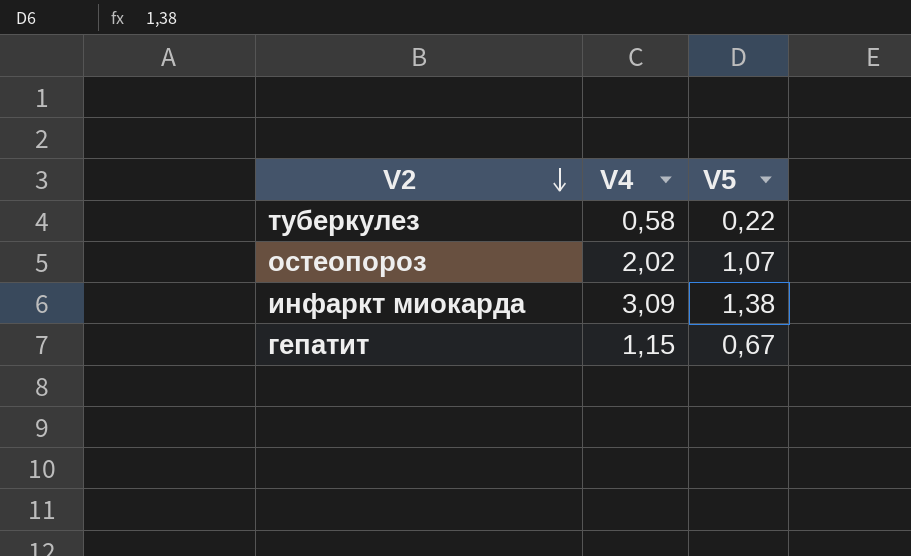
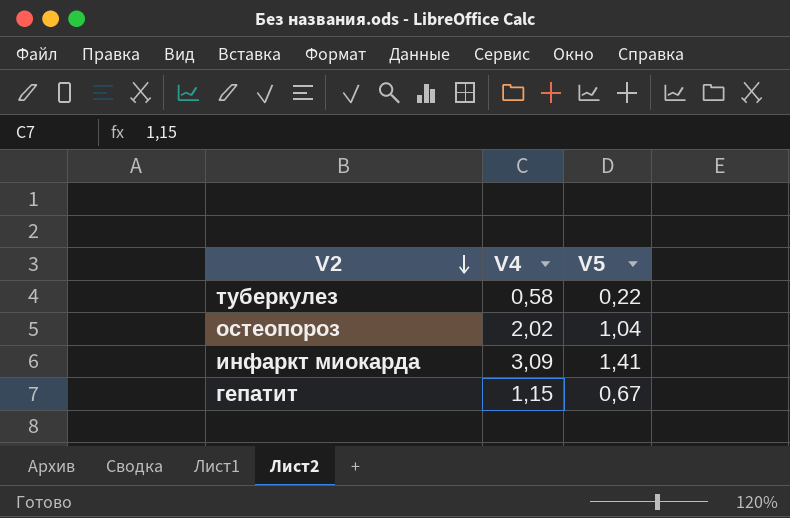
остеопороз | V5: 1,07 -> 1,04
инфаркт миокарда | V5: 1,38 -> 1,41

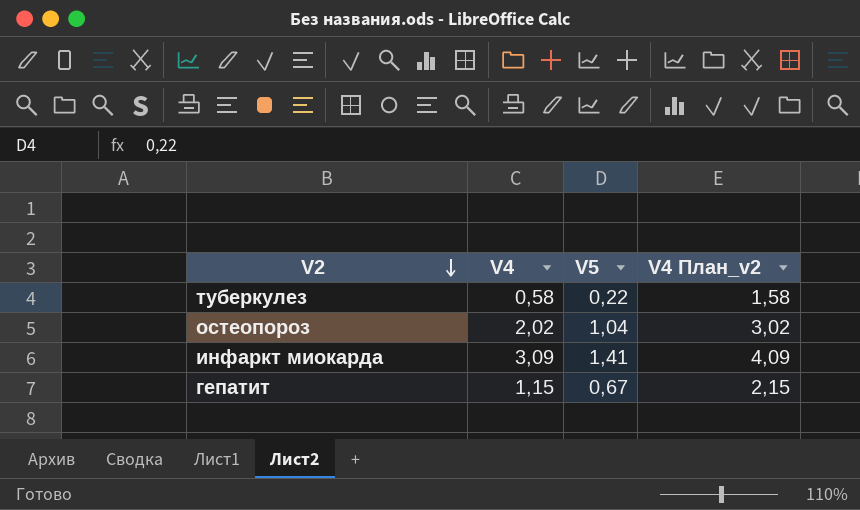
column V4 План_v2 | formula: none -> [V4] + 1

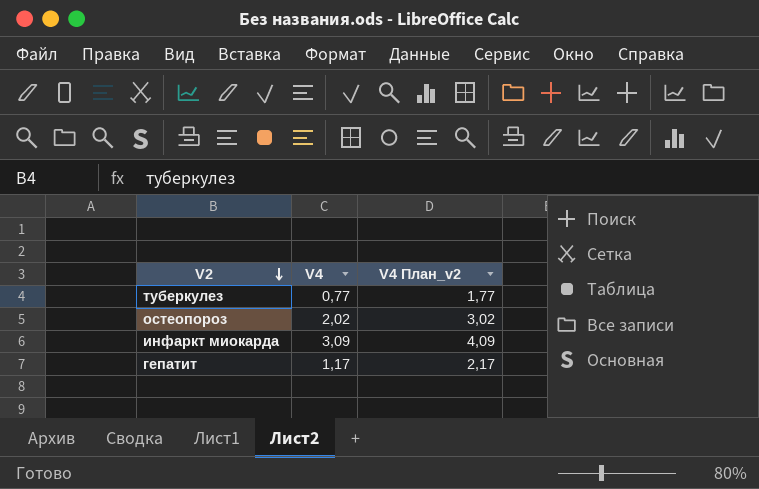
column V5 | position: 3 -> none
туберкулез | V4: 0,58 -> 0,77
туберкулез | V4 План_v2: 1,58 -> 1,77
гепатит | V4: 1,15 -> 1,17
гепатит | V4 План_v2: 2,15 -> 2,17

